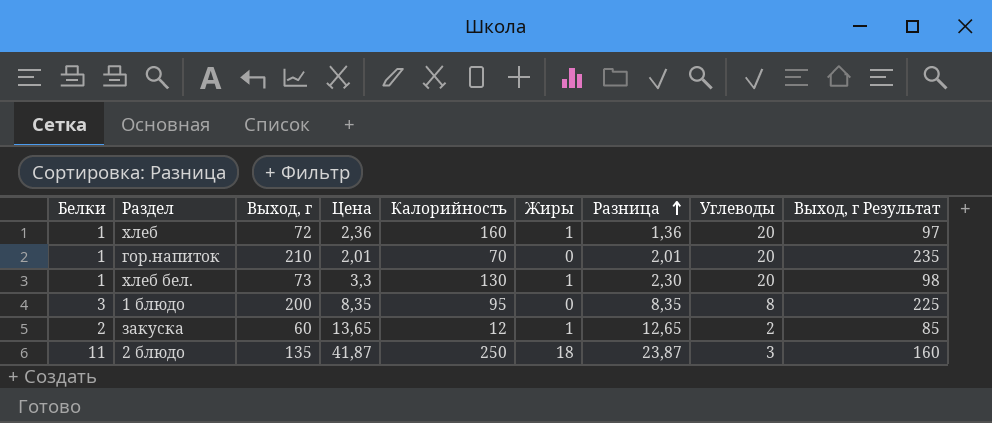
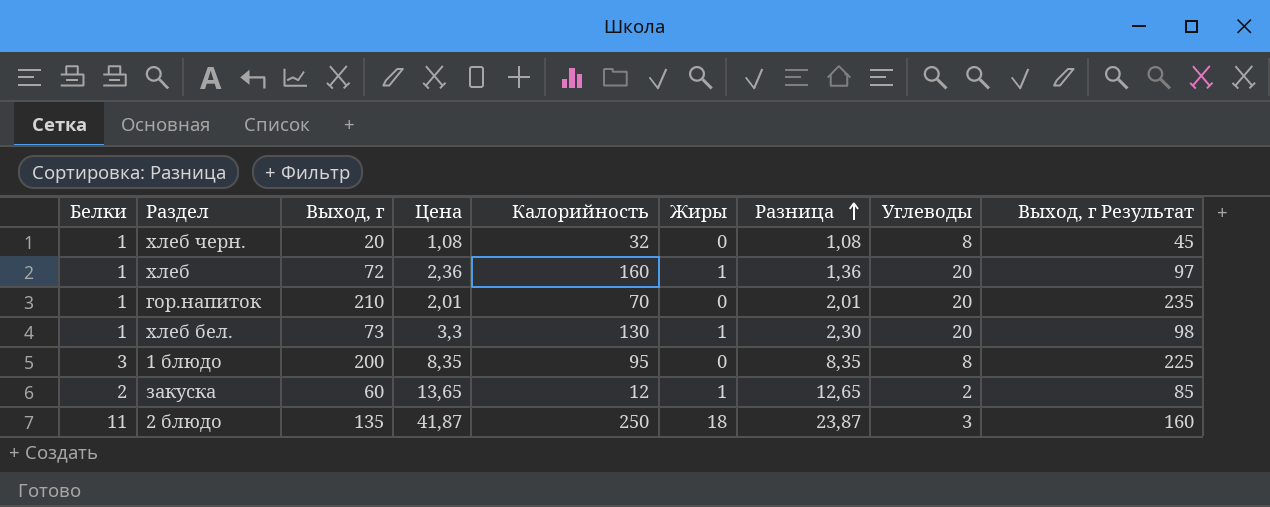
row хлеб черн.: none -> 1 | 20 | 1,08 | 32 | 0 | 1,08 | 8 | 45

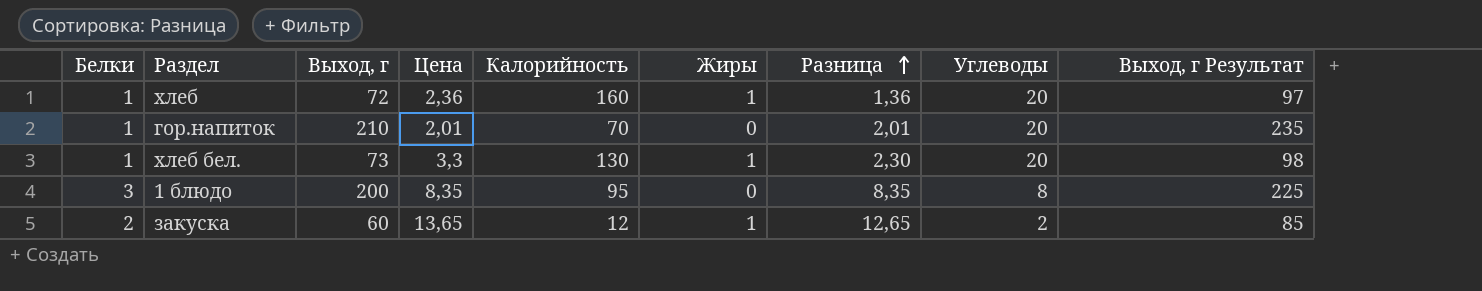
row хлеб черн.: 1 | 20 | 1,08 | 32 | 0 | 1,08 | 8 | 45 -> none
row 2 блюдо: 11 | 135 | 41,87 | 250 | 18 | 23,87 | 3 | 160 -> none

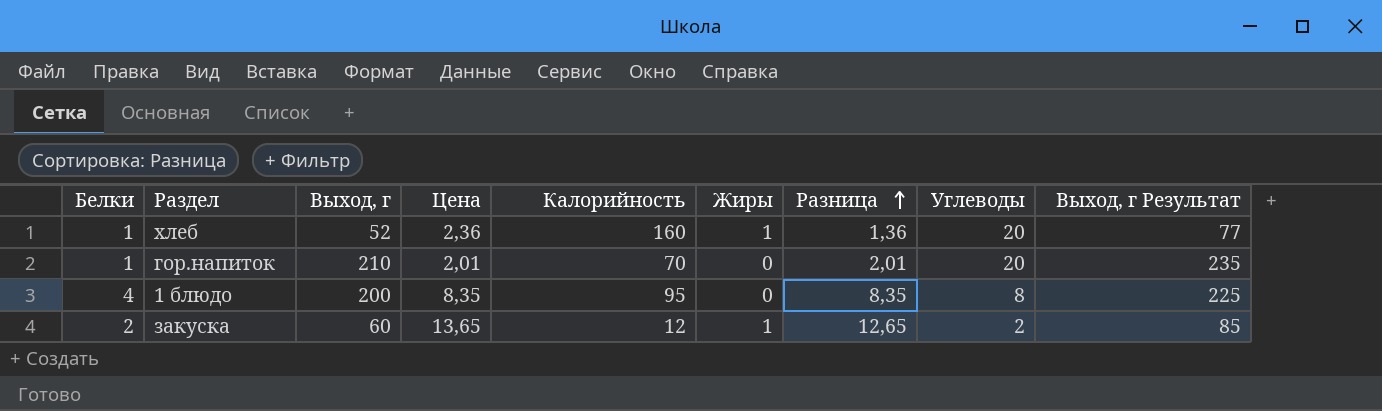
row хлеб бел.: 1 | 73 | 3,3 | 130 | 1 | 2,30 | 20 | 98 -> none
хлеб | Выход, г: 72 -> 52
хлеб | Выход, г Результат: 97 -> 77
1 блюдо | Белки: 3 -> 4

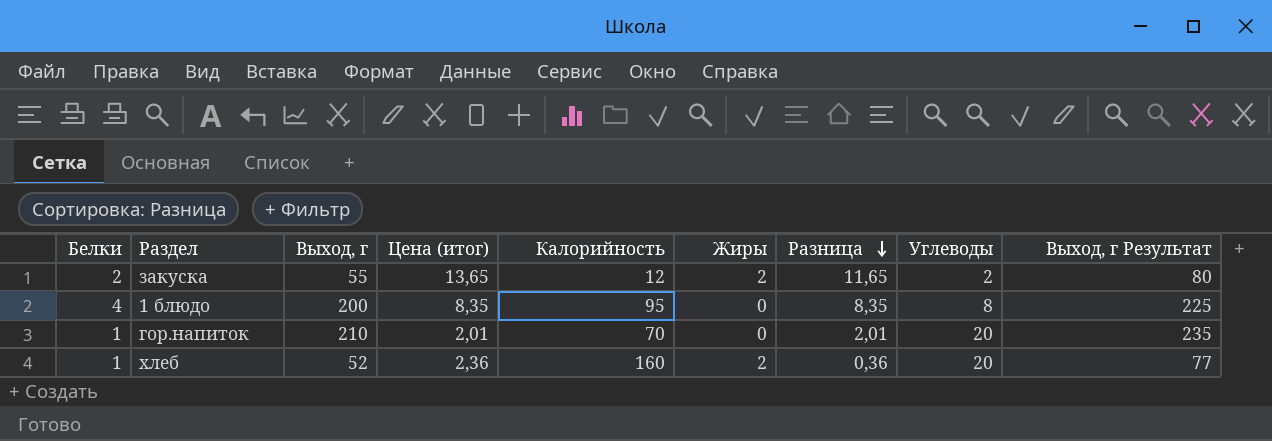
row order: Разница ascending -> Разница descending
column name: Цена -> Цена (итог)
закуска | Выход, г: 60 -> 55
закуска | Жиры: 1 -> 2
закуска | Разница: 12,65 -> 11,65
закуска | Выход, г Результат: 85 -> 80
хлеб | Жиры: 1 -> 2
хлеб | Разница: 1,36 -> 0,36

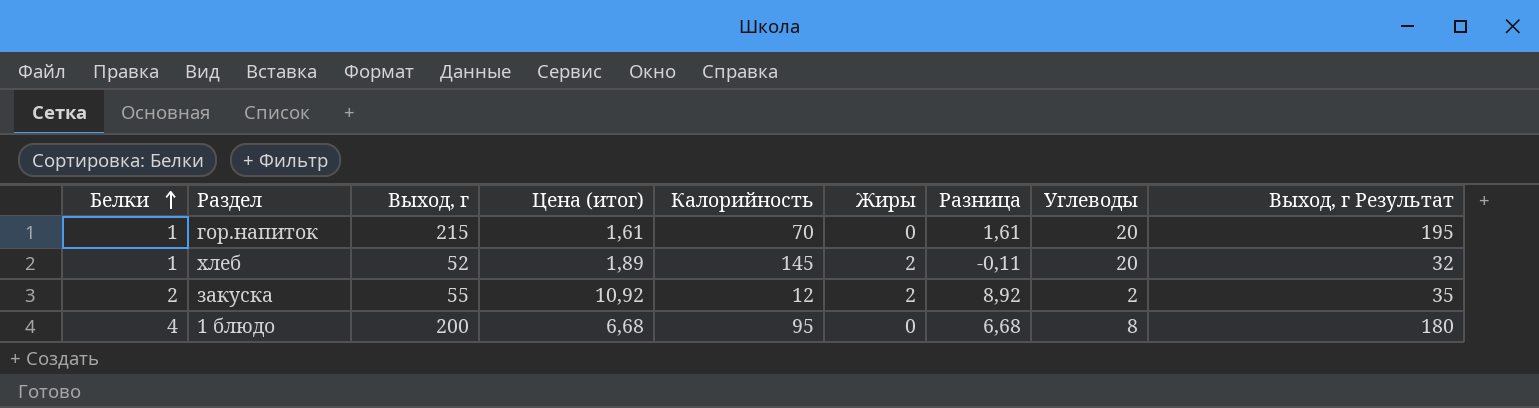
row order: Разница descending -> Белки ascending
column Выход, г Результат | formula: [Выход, г] + 25 -> [Выход, г] - 20
гор.напиток | Выход, г: 210 -> 215
гор.напиток | Цена (итог): 2,01 -> 1,61
гор.напиток | Разница: 2,01 -> 1,61
хлеб | Цена (итог): 2,36 -> 1,89
хлеб | Калорийность: 160 -> 145
хлеб | Разница: 0,36 -> -0,11
закуска | Цена (итог): 13,65 -> 10,92
закуска | Разница: 11,65 -> 8,92
1 блюдо | Цена (итог): 8,35 -> 6,68
1 блюдо | Разница: 8,35 -> 6,68

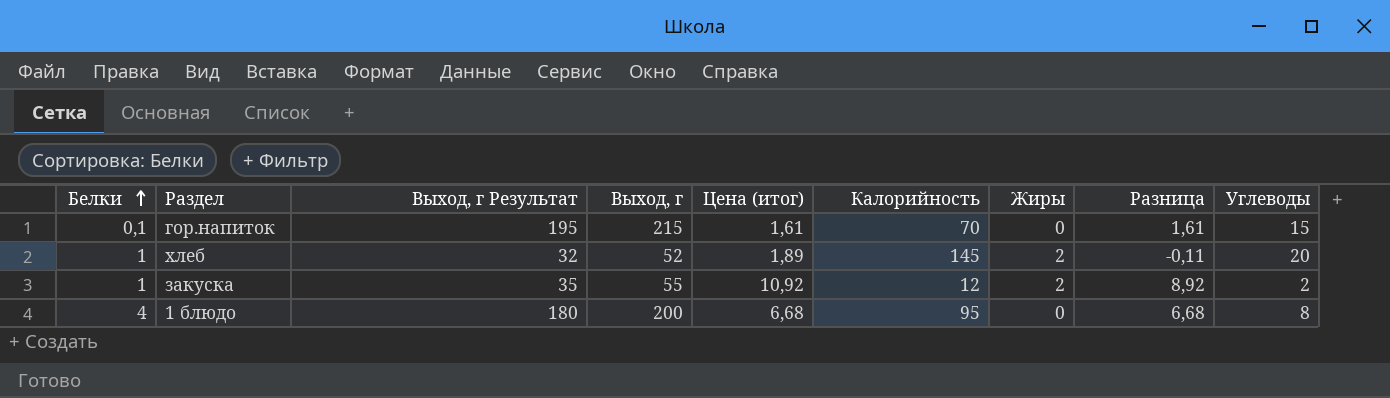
column Выход, г Результат | position: 9 -> 3
гор.напиток | Белки: 1 -> 0,1
гор.напиток | Углеводы: 20 -> 15
закуска | Белки: 2 -> 1

